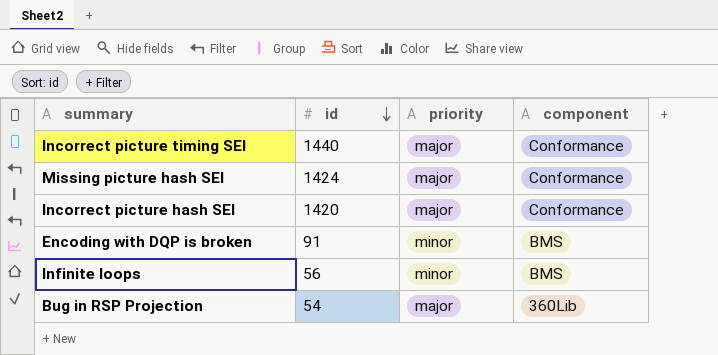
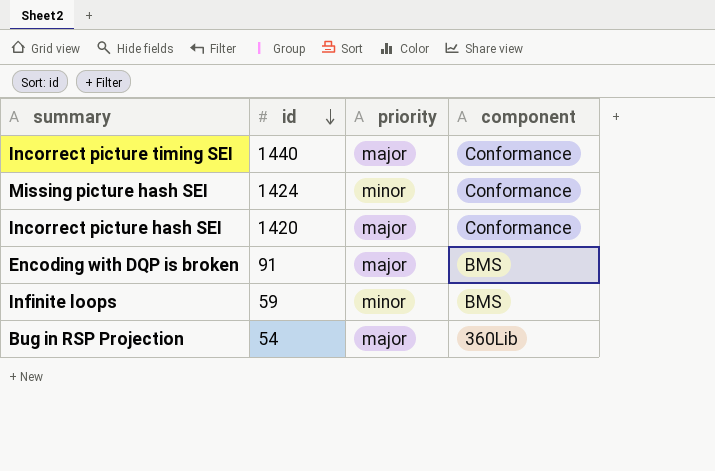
Missing picture hash SEI | priority: major -> minor
Encoding with DQP is broken | priority: minor -> major
Infinite loops | id: 56 -> 59

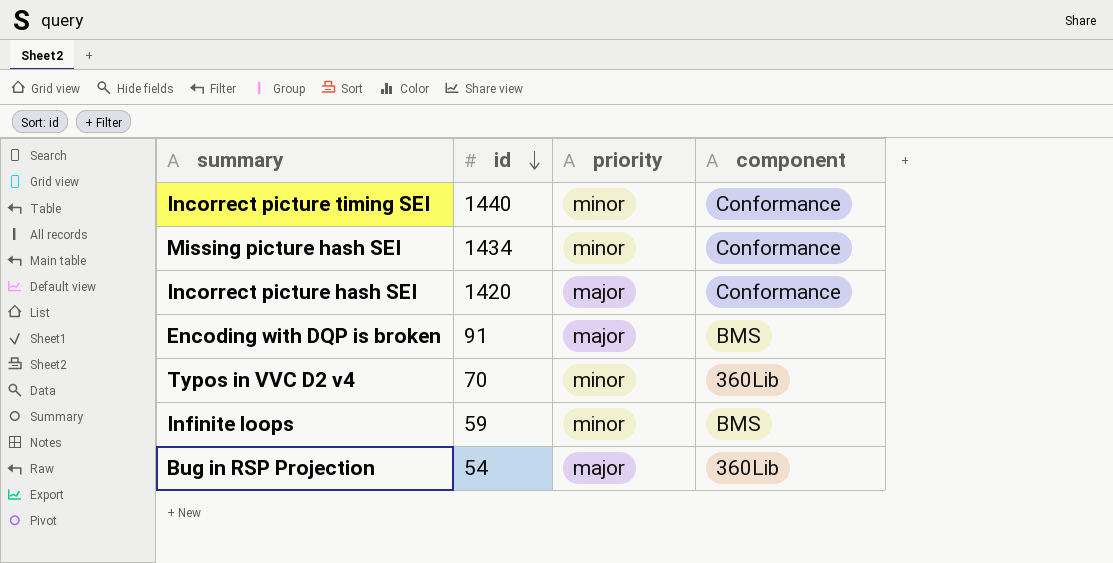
Incorrect picture timing SEI | priority: major -> minor
Missing picture hash SEI | id: 1424 -> 1434
row Typos in VVC D2 v4: none -> 70 | minor | 360Lib

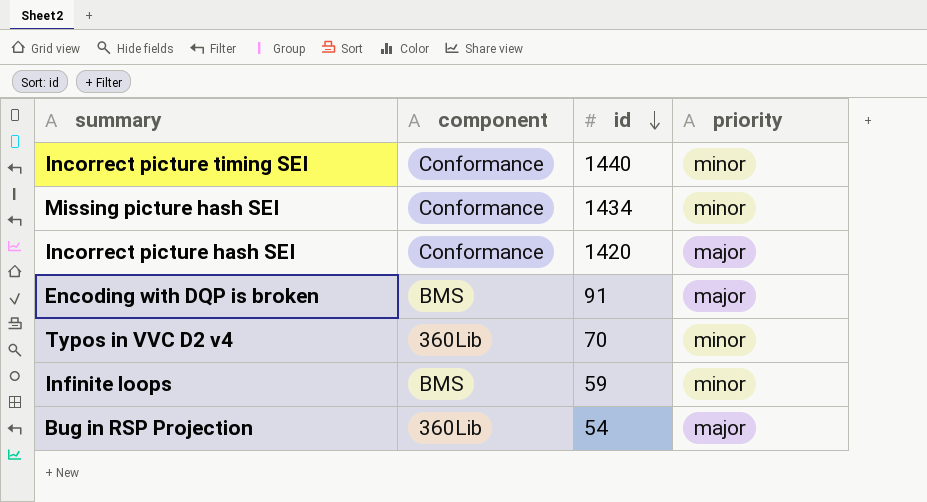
column component | position: 4 -> 2

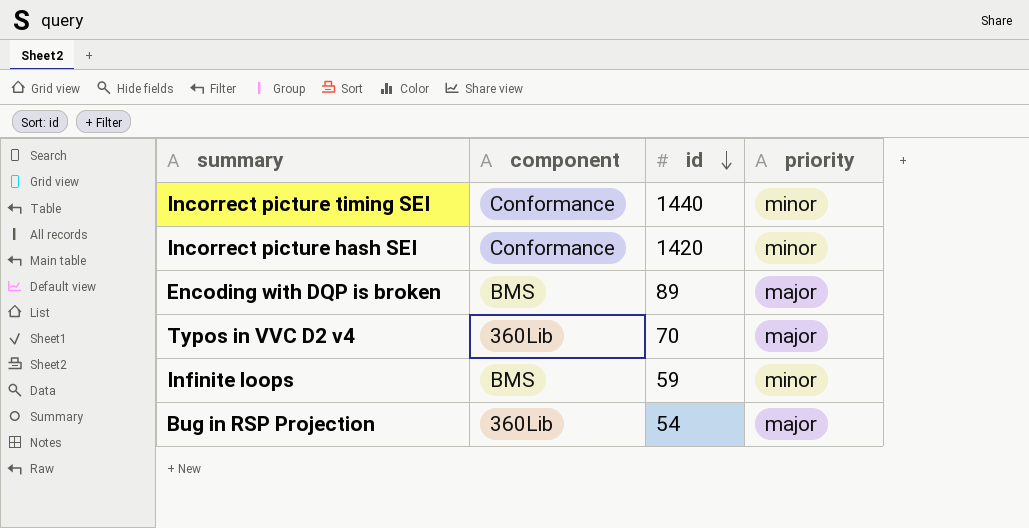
row Missing picture hash SEI: Conformance | 1434 | minor -> none
Incorrect picture hash SEI | priority: major -> minor
Encoding with DQP is broken | id: 91 -> 89
Typos in VVC D2 v4 | priority: minor -> major

